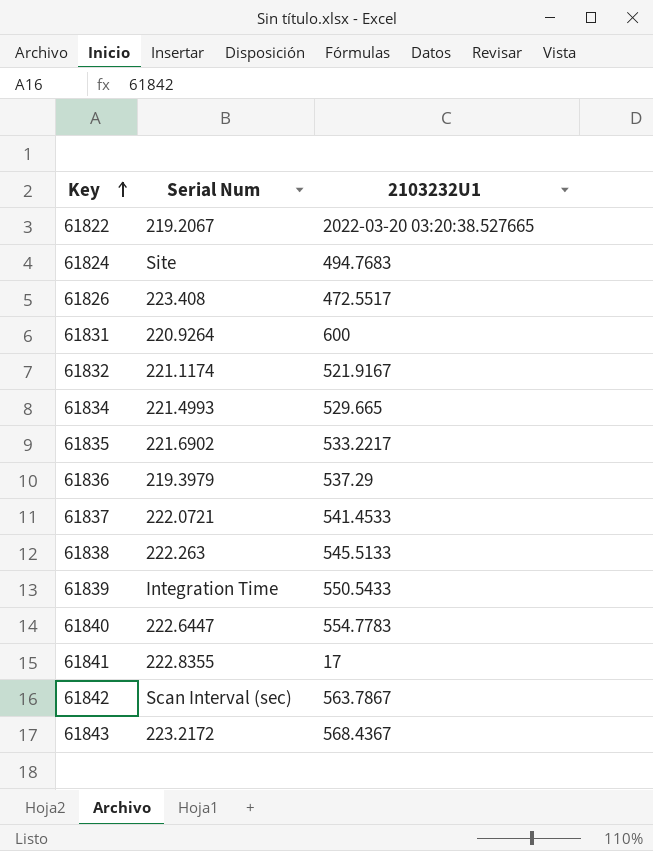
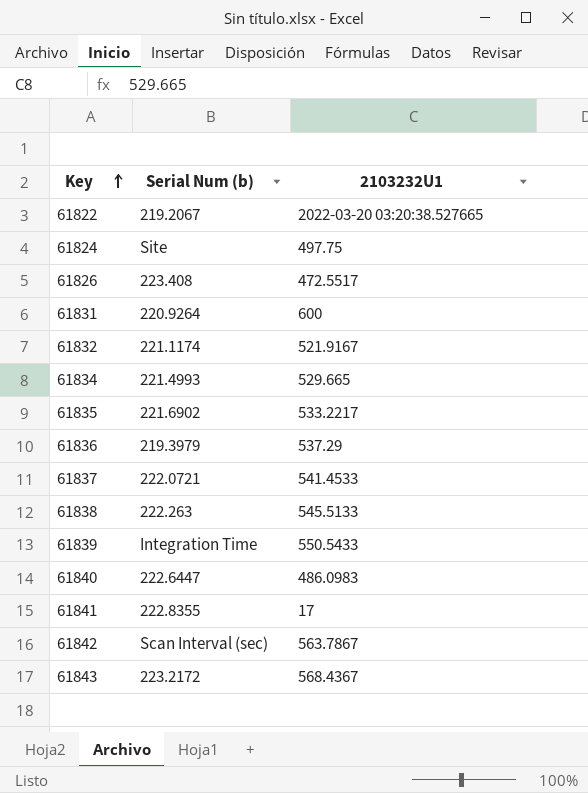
column name: Serial Num -> Serial Num (b)
61824 | 2103232U1: 494.7683 -> 497.75
61840 | 2103232U1: 554.7783 -> 486.0983

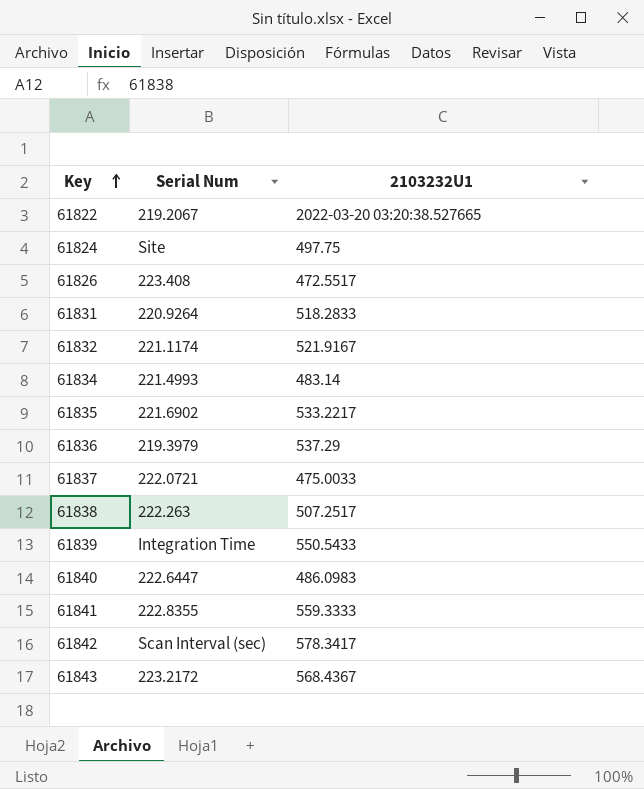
column name: Serial Num (b) -> Serial Num
61831 | 2103232U1: 600 -> 518.2833
61834 | 2103232U1: 529.665 -> 483.14
61837 | 2103232U1: 541.4533 -> 475.0033
61838 | 2103232U1: 545.5133 -> 507.2517
61841 | 2103232U1: 17 -> 559.3333
61842 | 2103232U1: 563.7867 -> 578.3417

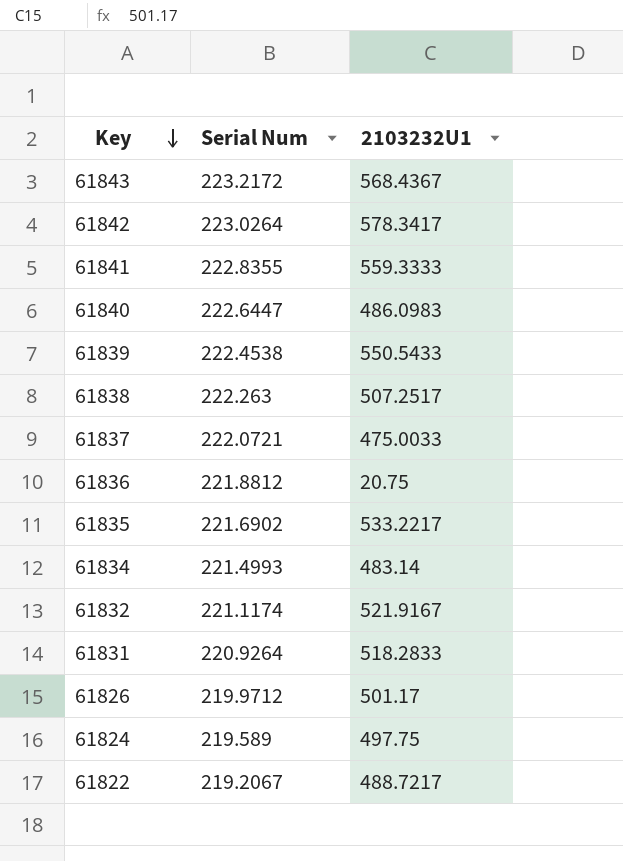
row order: Key ascending -> Key descending
61842 | Serial Num: Scan Interval (sec) -> 223.0264
61839 | Serial Num: Integration Time -> 222.4538
61836 | Serial Num: 219.3979 -> 221.8812
61836 | 2103232U1: 537.29 -> 20.75
61826 | Serial Num: 223.408 -> 219.9712
61826 | 2103232U1: 472.5517 -> 501.17
61824 | Serial Num: Site -> 219.589
61822 | 2103232U1: 2022-03-20 03:20:38.527665 -> 488.7217

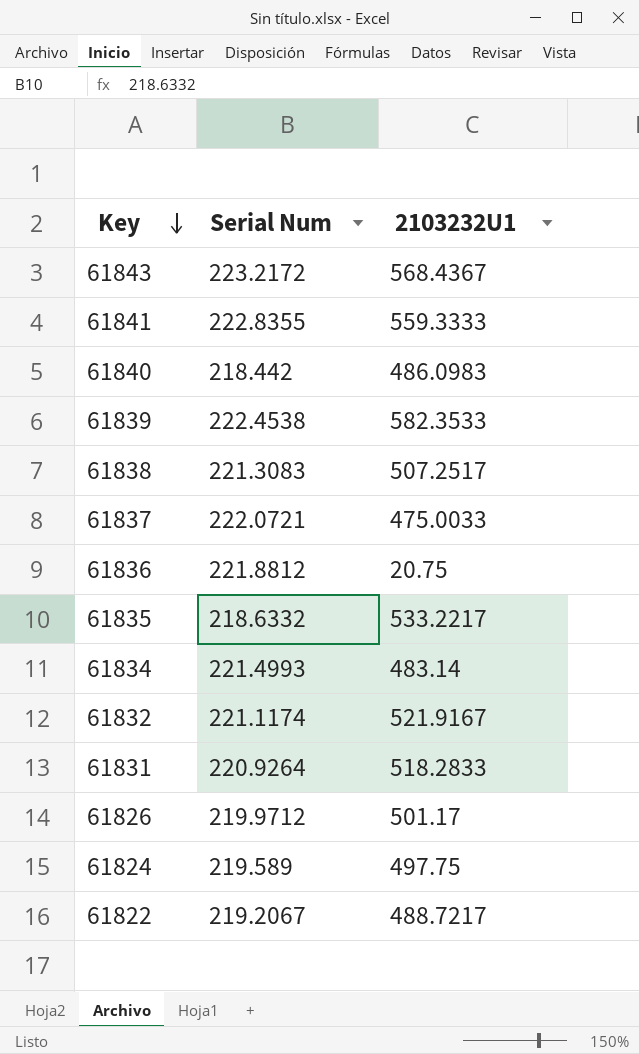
row 61842: 223.0264 | 578.3417 -> none
61840 | Serial Num: 222.6447 -> 218.442
61839 | 2103232U1: 550.5433 -> 582.3533
61838 | Serial Num: 222.263 -> 221.3083
61835 | Serial Num: 221.6902 -> 218.6332

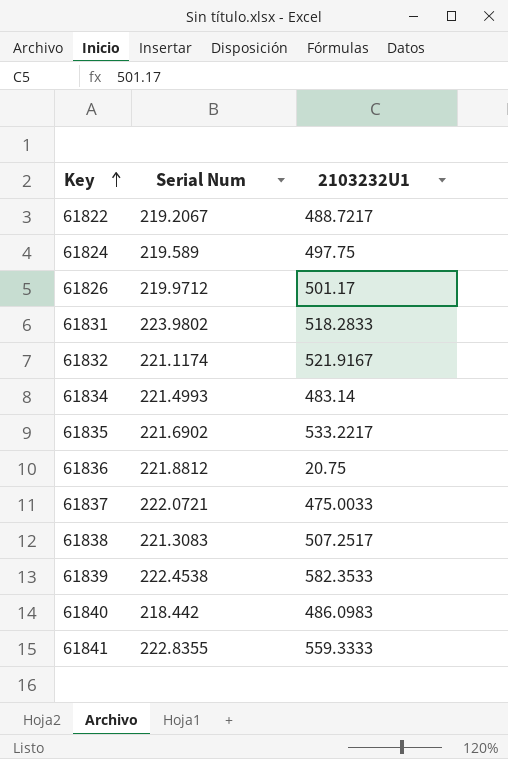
row order: Key descending -> Key ascending
row 61843: 223.2172 | 568.4367 -> none
61831 | Serial Num: 220.9264 -> 223.9802
61835 | Serial Num: 218.6332 -> 221.6902

